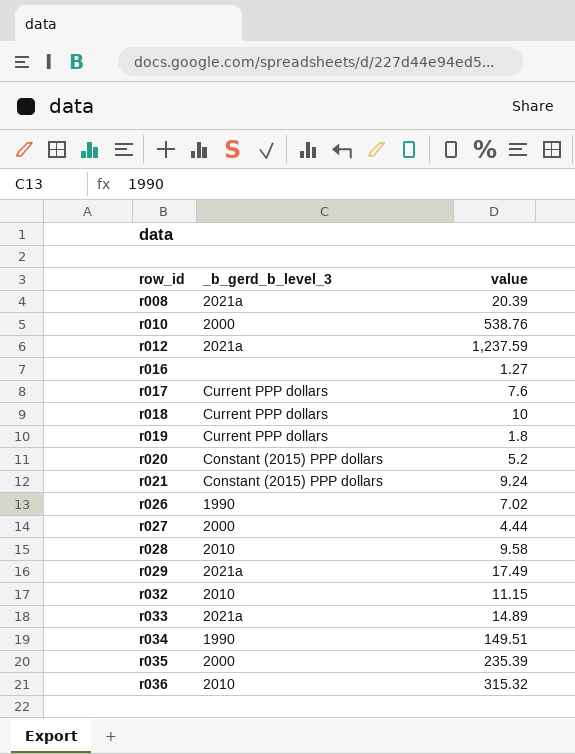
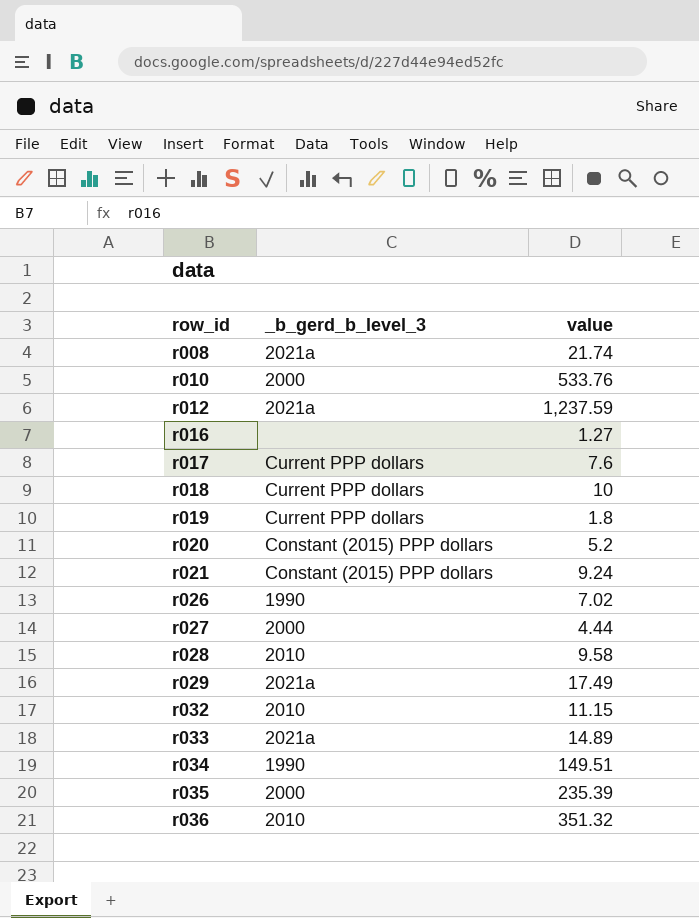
r008 | value: 20.39 -> 21.74
r010 | value: 538.76 -> 533.76
r036 | value: 315.32 -> 351.32

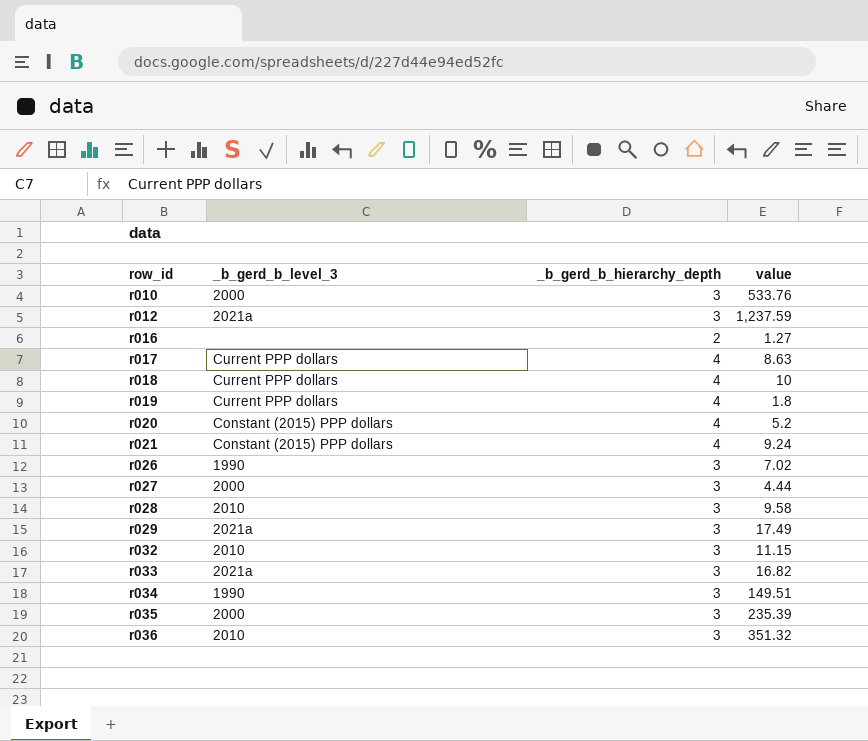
column _b_gerd_b_hierarchy_depth | position: none -> 3
row r008: 2021a | 21.74 -> none
r017 | value: 7.6 -> 8.63
r033 | value: 14.89 -> 16.82

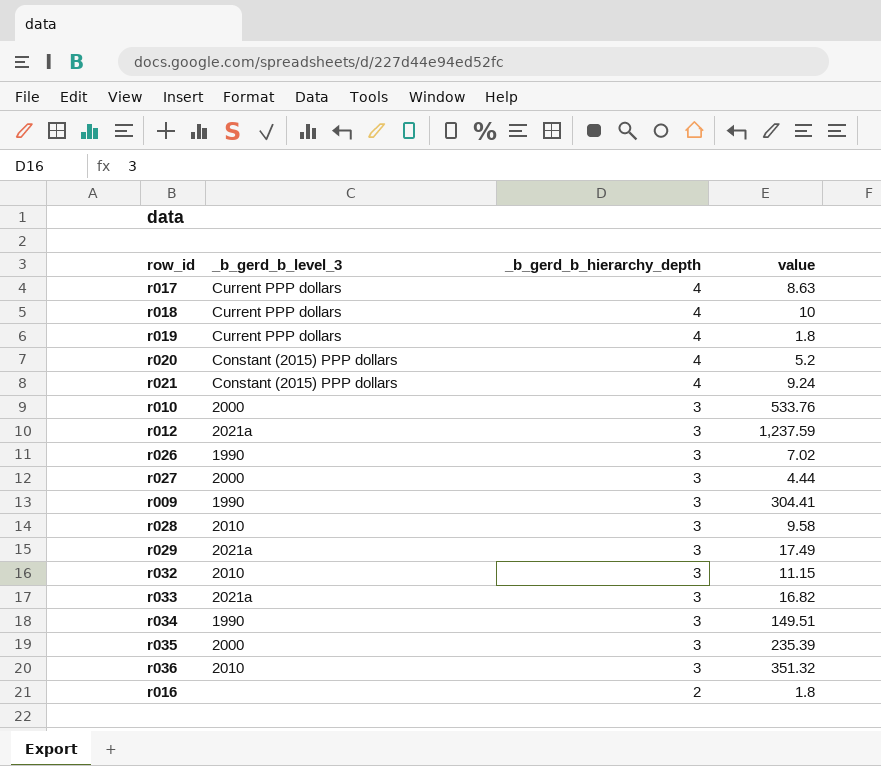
row order: row_id ascending -> _b_gerd_b_hierarchy_depth descending
row r009: none -> 1990 | 3 | 304.41
r016 | value: 1.27 -> 1.8

